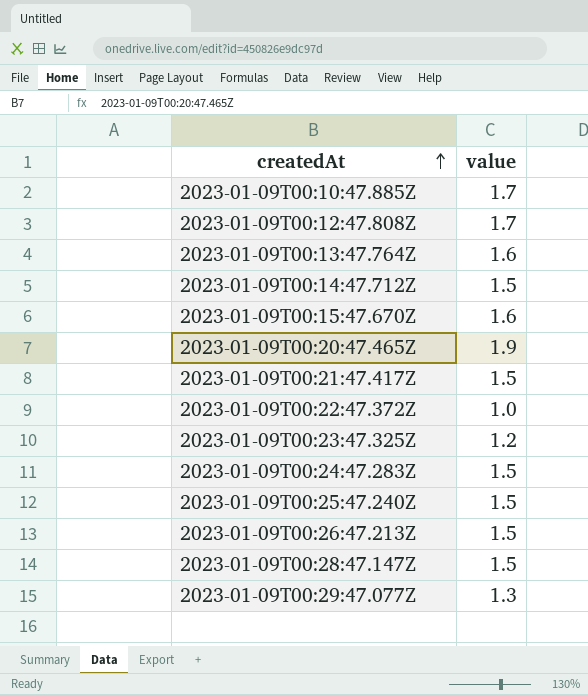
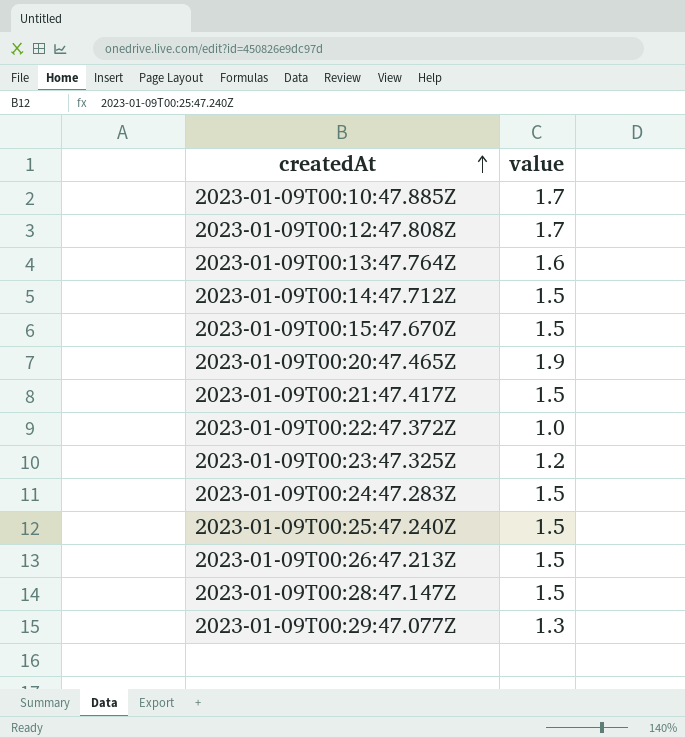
2023-01-09T00:15:47.670Z | value: 1.6 -> 1.5

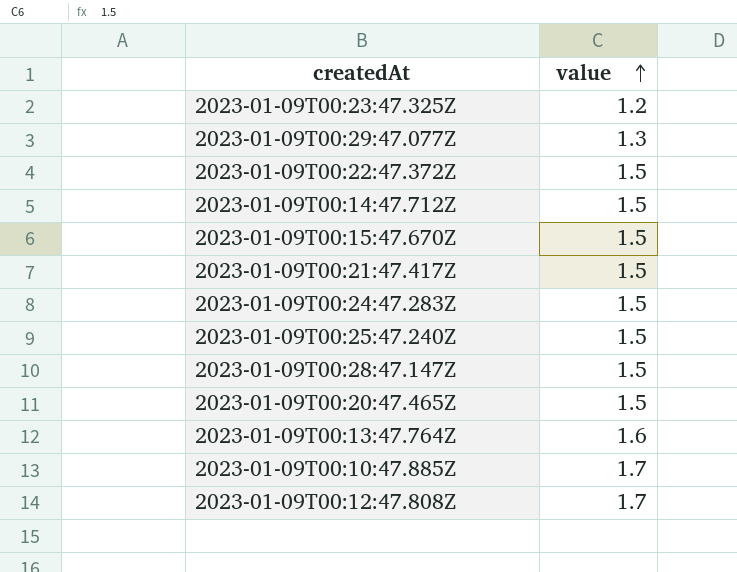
row order: createdAt ascending -> value ascending
row 2023-01-09T00:26:47.213Z: 1.5 -> none
2023-01-09T00:22:47.372Z | value: 1.0 -> 1.5
2023-01-09T00:20:47.465Z | value: 1.9 -> 1.5

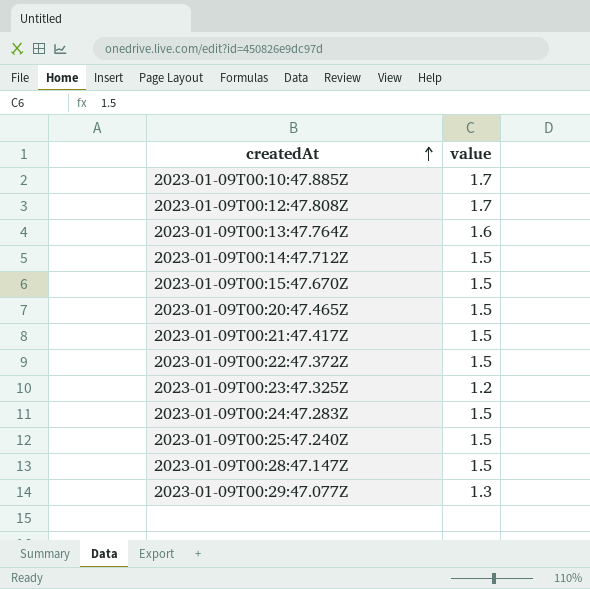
row order: value ascending -> createdAt ascending

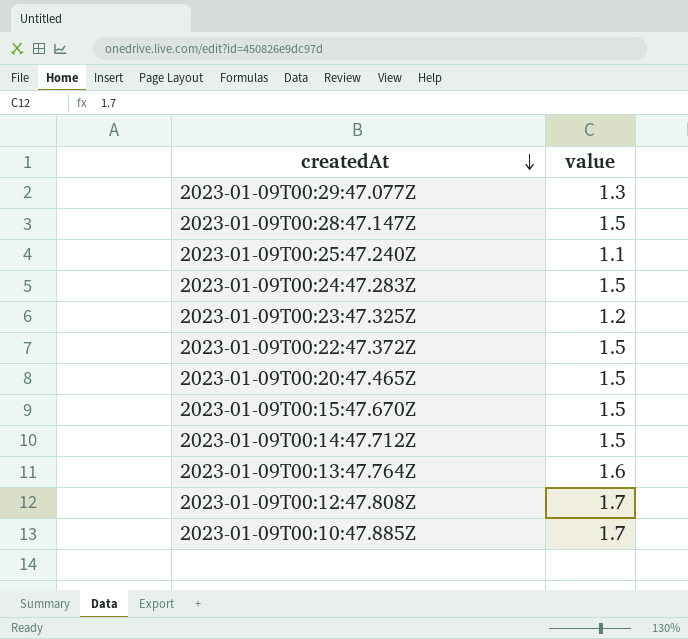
row order: createdAt ascending -> createdAt descending
row 2023-01-09T00:21:47.417Z: 1.5 -> none
2023-01-09T00:25:47.240Z | value: 1.5 -> 1.1

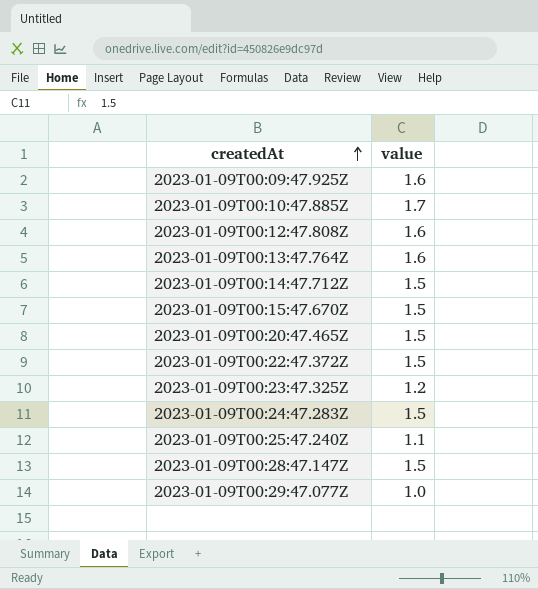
row order: createdAt descending -> createdAt ascending
row 2023-01-09T00:09:47.925Z: none -> 1.6
2023-01-09T00:12:47.808Z | value: 1.7 -> 1.6
2023-01-09T00:29:47.077Z | value: 1.3 -> 1.0

